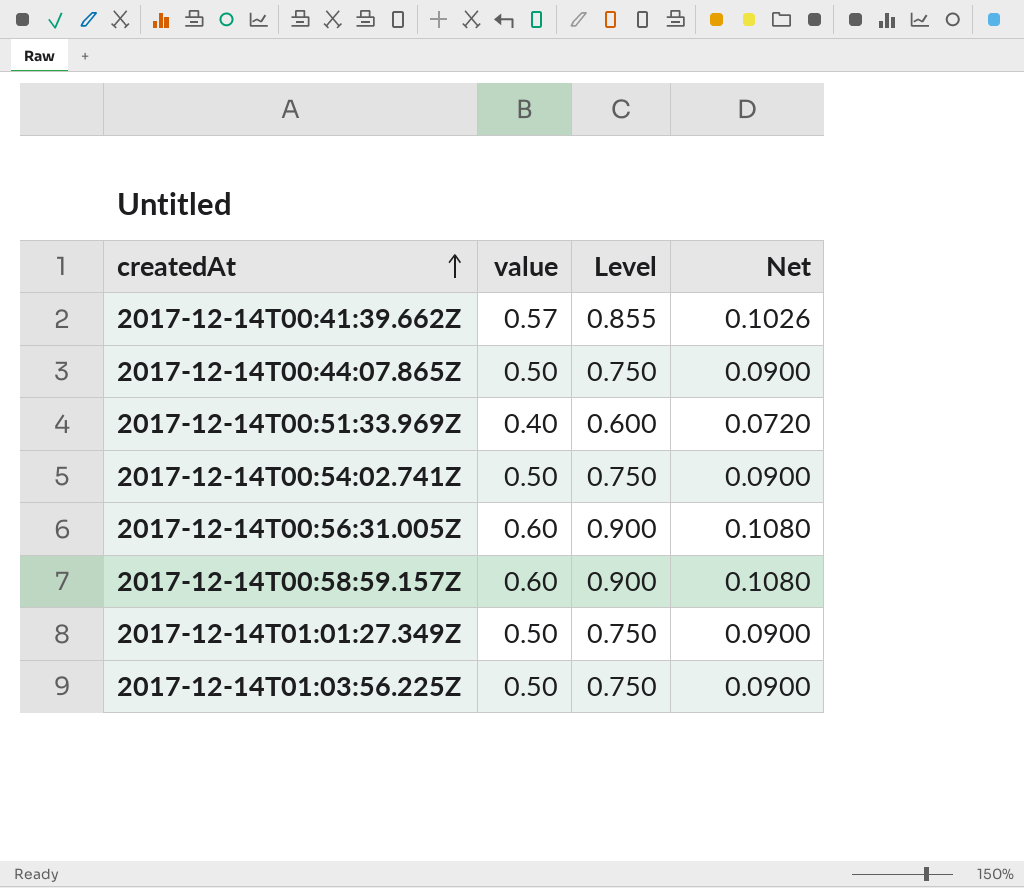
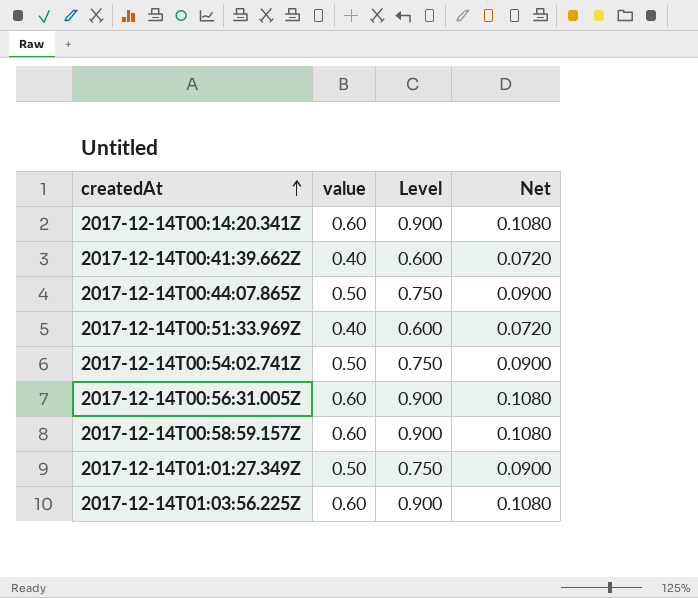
row 2017-12-14T00:14:20.341Z: none -> 0.60 | 0.900 | 0.1080
2017-12-14T00:41:39.662Z | value: 0.57 -> 0.40
2017-12-14T00:41:39.662Z | Level: 0.855 -> 0.600
2017-12-14T00:41:39.662Z | Net: 0.1026 -> 0.0720
2017-12-14T01:03:56.225Z | value: 0.50 -> 0.60
2017-12-14T01:03:56.225Z | Level: 0.750 -> 0.900
2017-12-14T01:03:56.225Z | Net: 0.0900 -> 0.1080

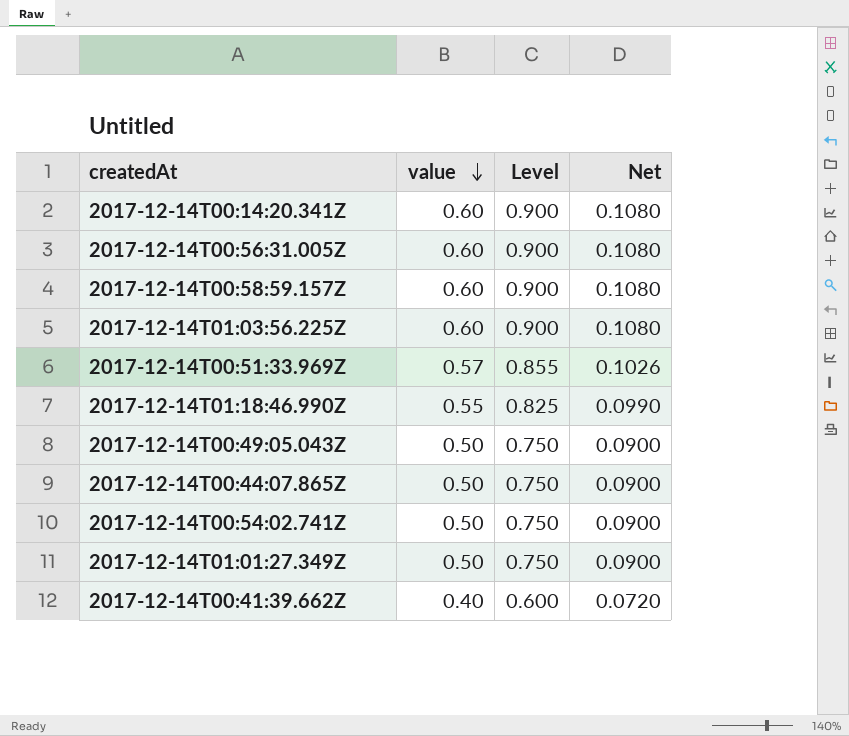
row order: createdAt ascending -> value descending
2017-12-14T00:51:33.969Z | value: 0.40 -> 0.57
2017-12-14T00:51:33.969Z | Level: 0.600 -> 0.855
2017-12-14T00:51:33.969Z | Net: 0.0720 -> 0.1026
row 2017-12-14T01:18:46.990Z: none -> 0.55 | 0.825 | 0.0990
row 2017-12-14T00:49:05.043Z: none -> 0.50 | 0.750 | 0.0900

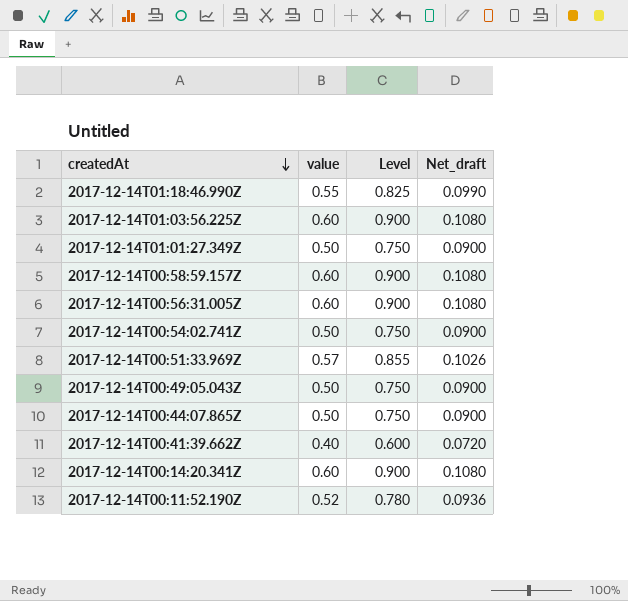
row order: value descending -> createdAt descending
column name: Net -> Net_draft
row 2017-12-14T00:11:52.190Z: none -> 0.52 | 0.780 | 0.0936

